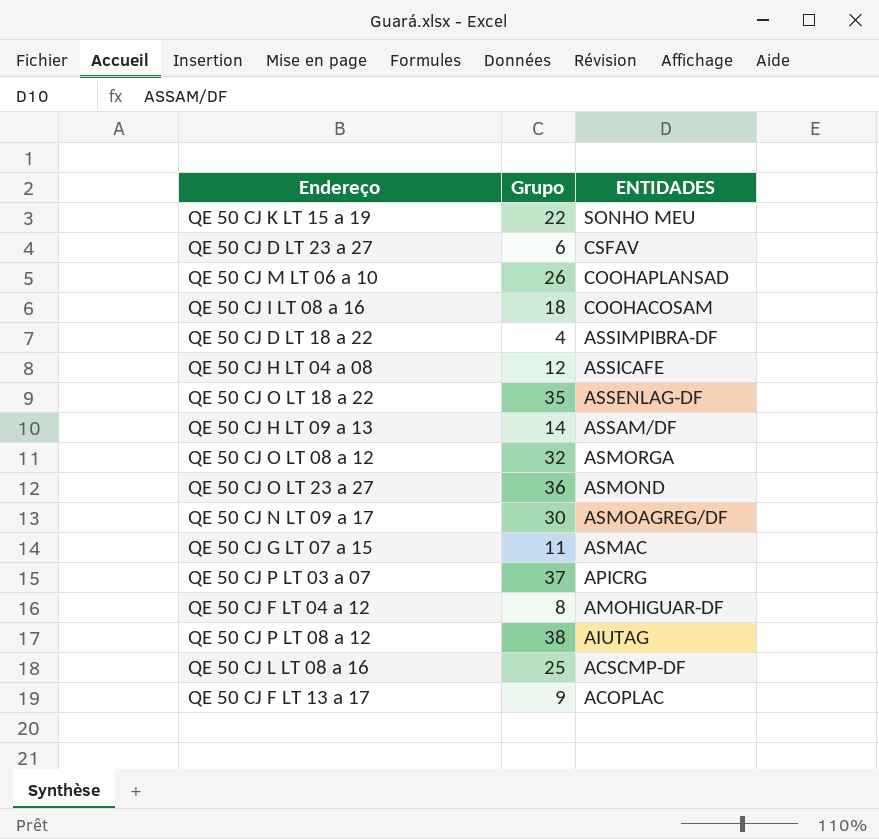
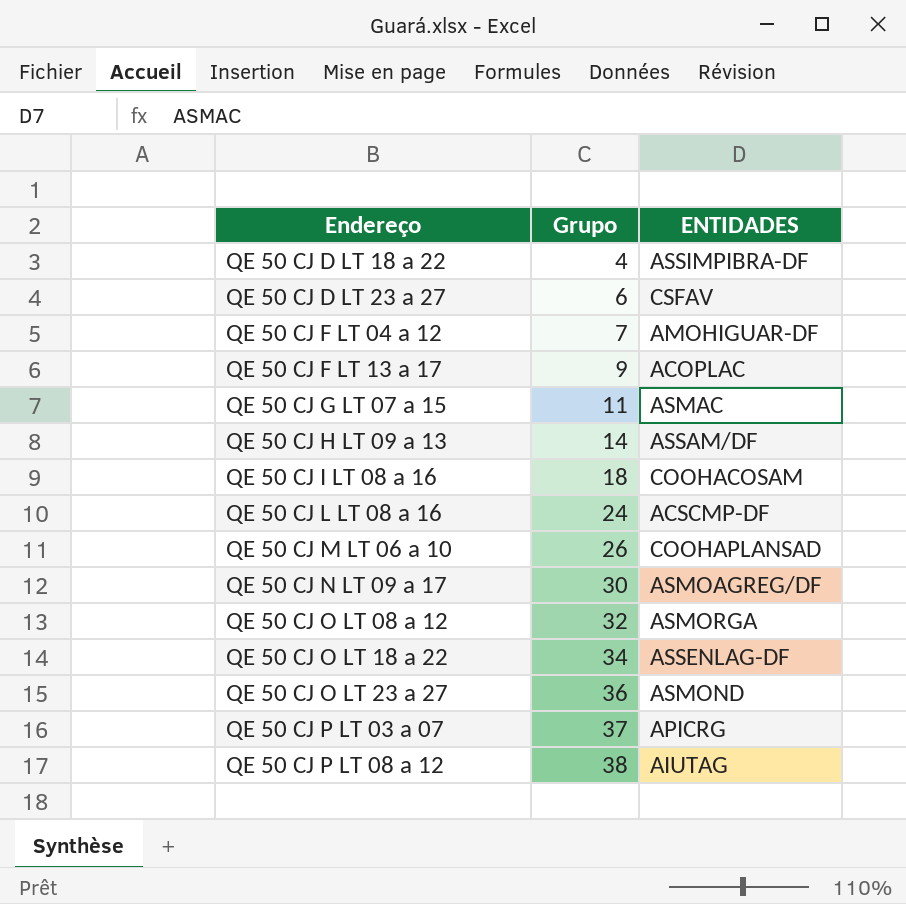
row order: ENTIDADES descending -> Endereço ascending
row QE 50 CJ K LT 15 a 19: 22 | SONHO MEU -> none
row QE 50 CJ H LT 04 a 08: 12 | ASSICAFE -> none
QE 50 CJ F LT 04 a 12 | Grupo: 8 -> 7
QE 50 CJ L LT 08 a 16 | Grupo: 25 -> 24
QE 50 CJ O LT 18 a 22 | Grupo: 35 -> 34

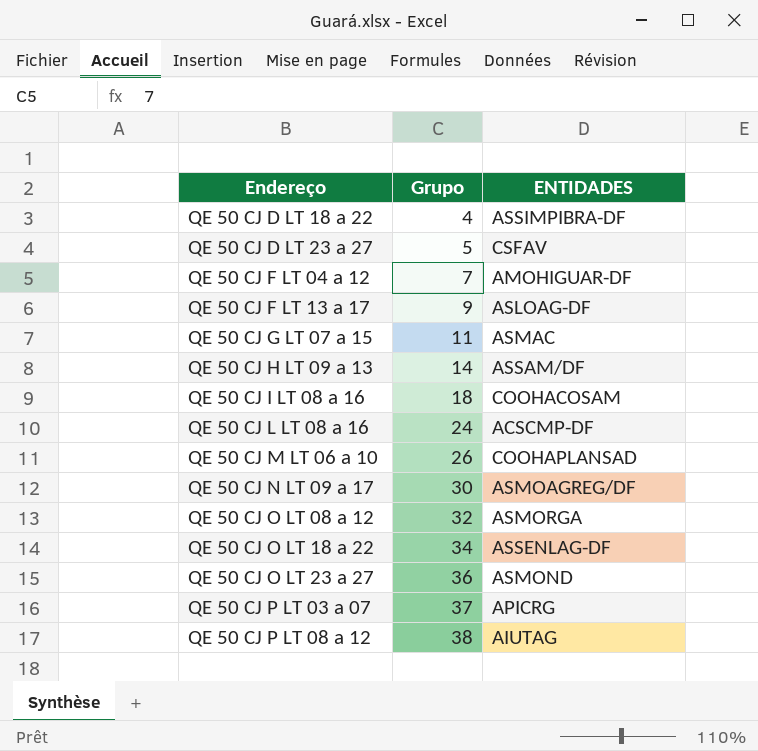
QE 50 CJ D LT 23 a 27 | Grupo: 6 -> 5
QE 50 CJ F LT 13 a 17 | ENTIDADES: ACOPLAC -> ASLOAG-DF

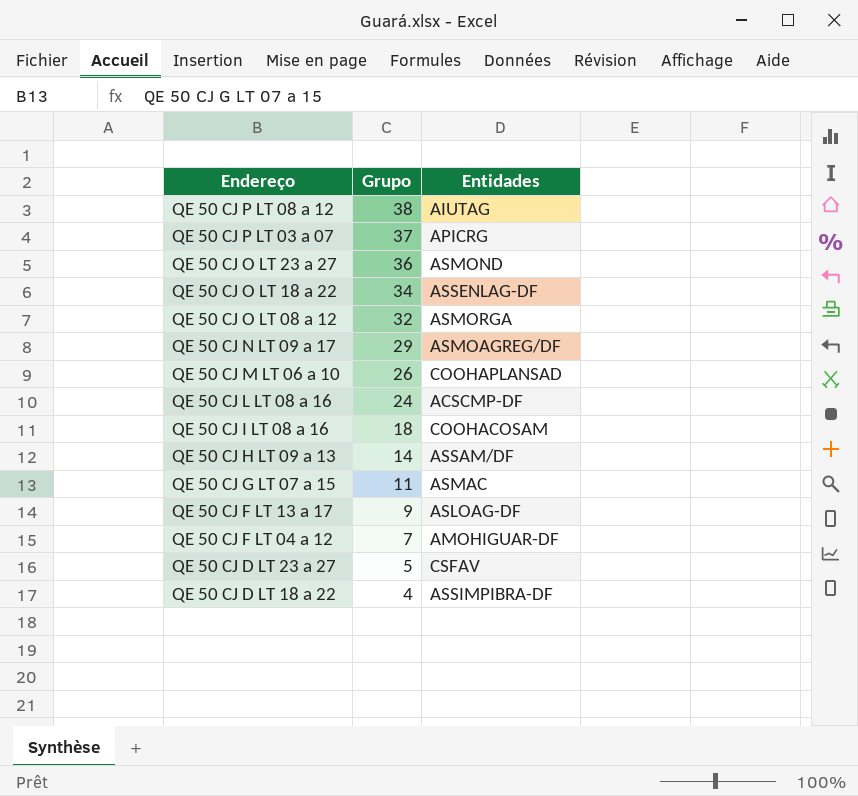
row order: Endereço ascending -> Endereço descending
column name: ENTIDADES -> Entidades
QE 50 CJ N LT 09 a 17 | Grupo: 30 -> 29

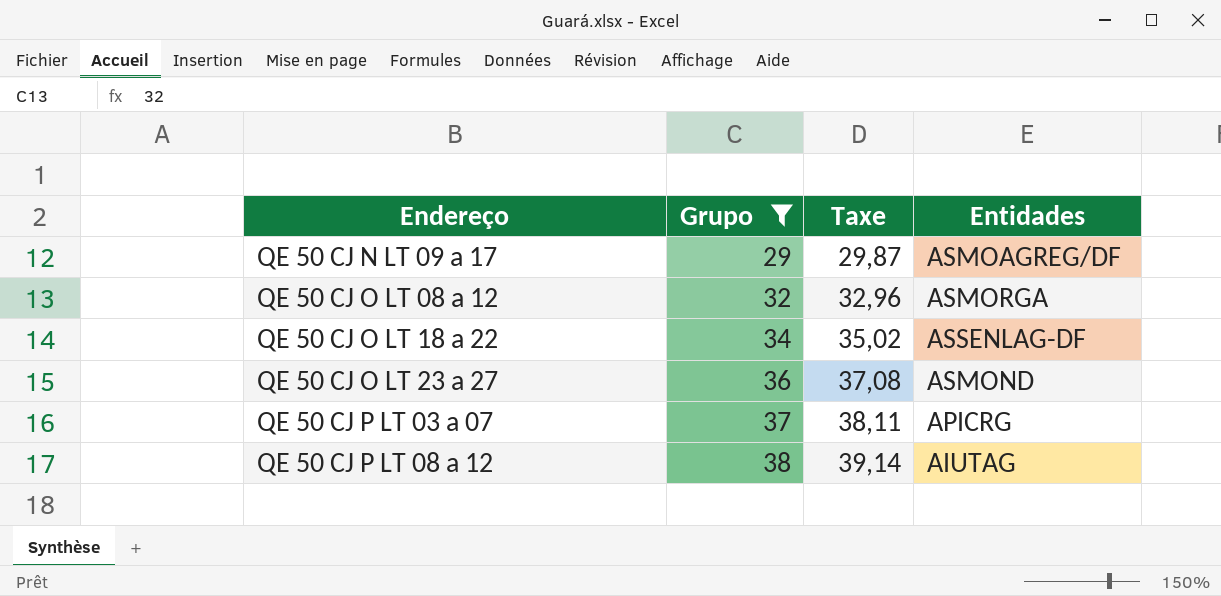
filter: none -> Grupo >= 29
row order: Endereço descending -> Endereço ascending
column Taxe | formula: none -> [Grupo] * 1,03

